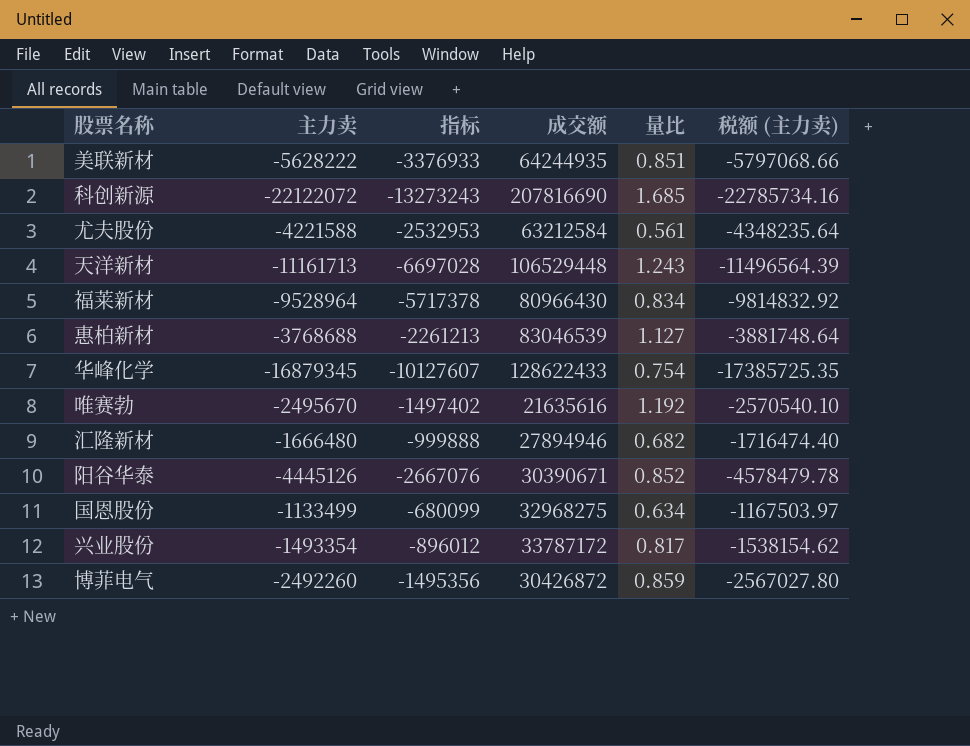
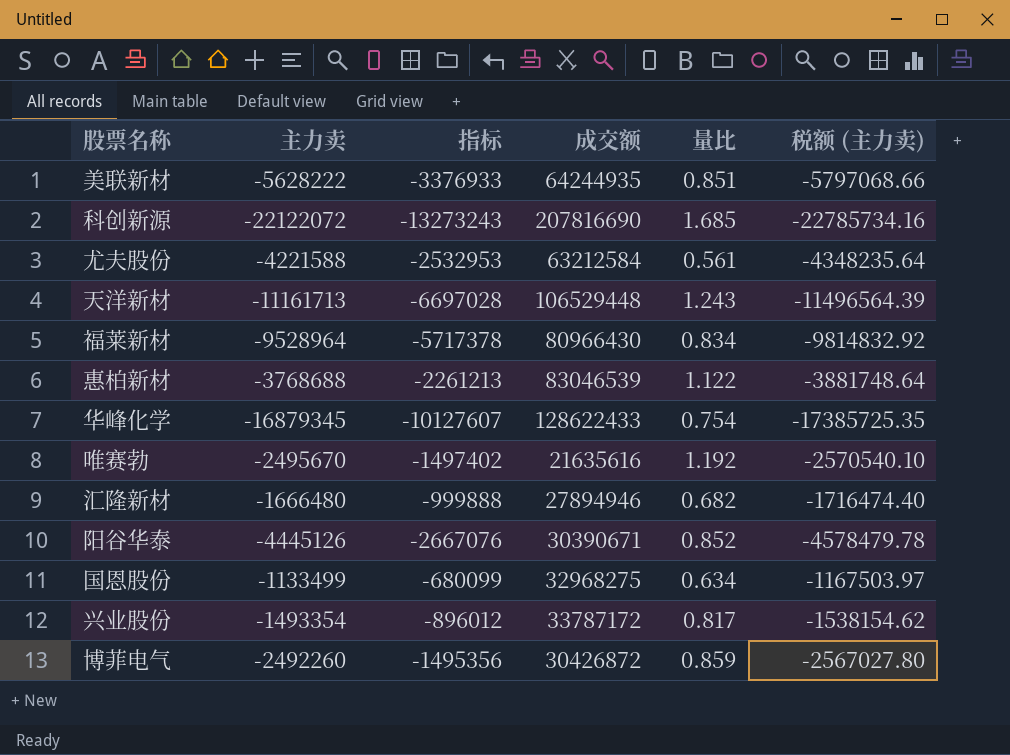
惠柏新材 | 量比: 1.127 -> 1.122

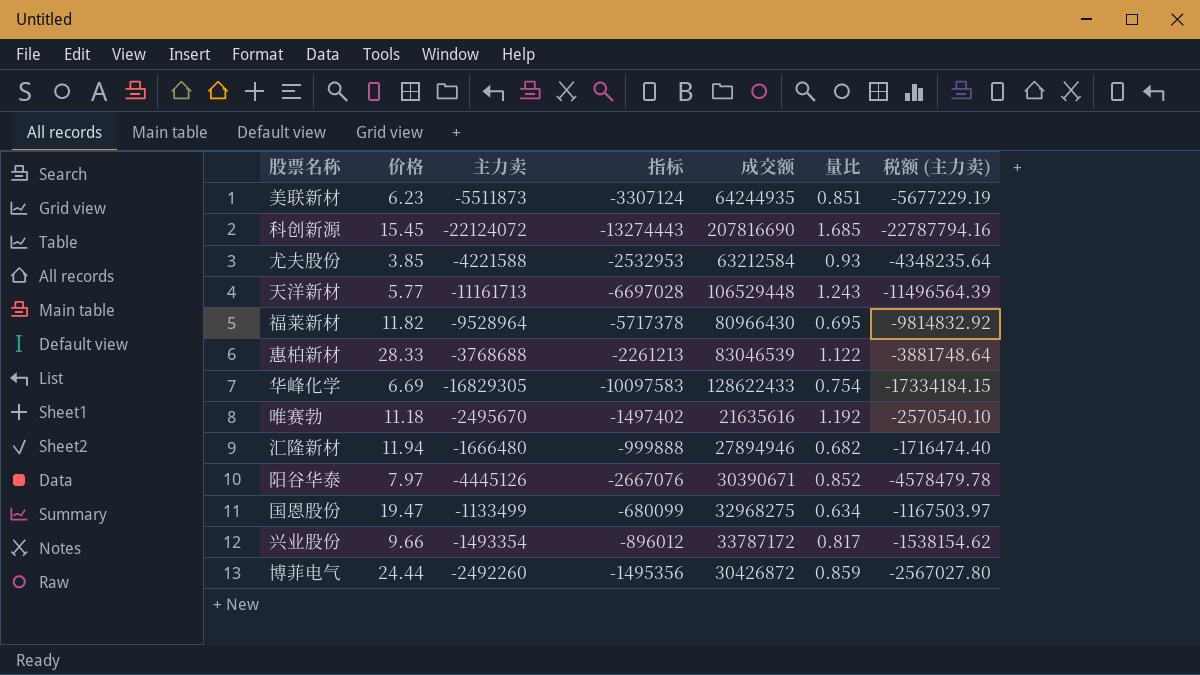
column 价格 | position: none -> 2
美联新材 | 主力卖: -5628222 -> -5511873
美联新材 | 指标: -3376933 -> -3307124
美联新材 | 税额 (主力卖): -5797068.66 -> -5677229.19
科创新源 | 主力卖: -22122072 -> -22124072
科创新源 | 指标: -13273243 -> -13274443
科创新源 | 税额 (主力卖): -22785734.16 -> -22787794.16
尤夫股份 | 量比: 0.561 -> 0.93
福莱新材 | 量比: 0.834 -> 0.695
华峰化学 | 主力卖: -16879345 -> -16829305
华峰化学 | 指标: -10127607 -> -10097583
华峰化学 | 税额 (主力卖): -17385725.35 -> -17334184.15

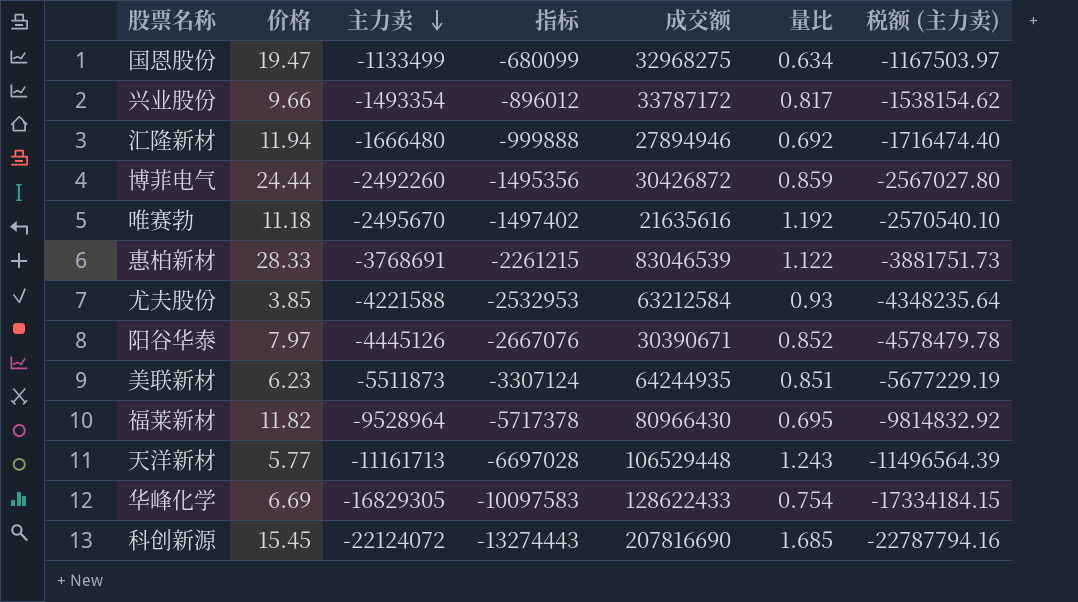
row order: none -> 主力卖 descending
汇隆新材 | 量比: 0.682 -> 0.692
惠柏新材 | 主力卖: -3768688 -> -3768691
惠柏新材 | 指标: -2261213 -> -2261215
惠柏新材 | 税额 (主力卖): -3881748.64 -> -3881751.73

